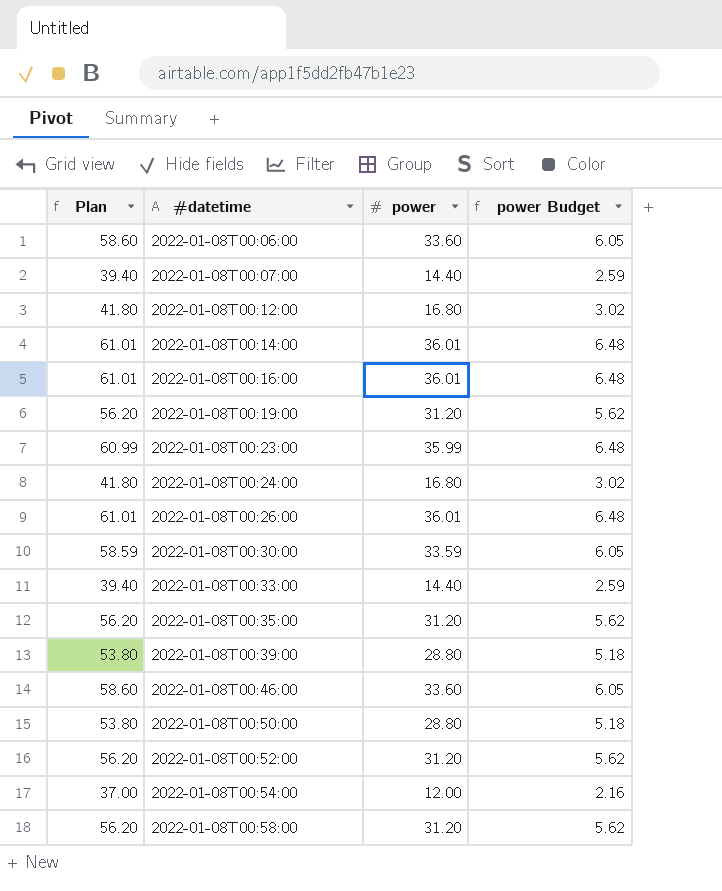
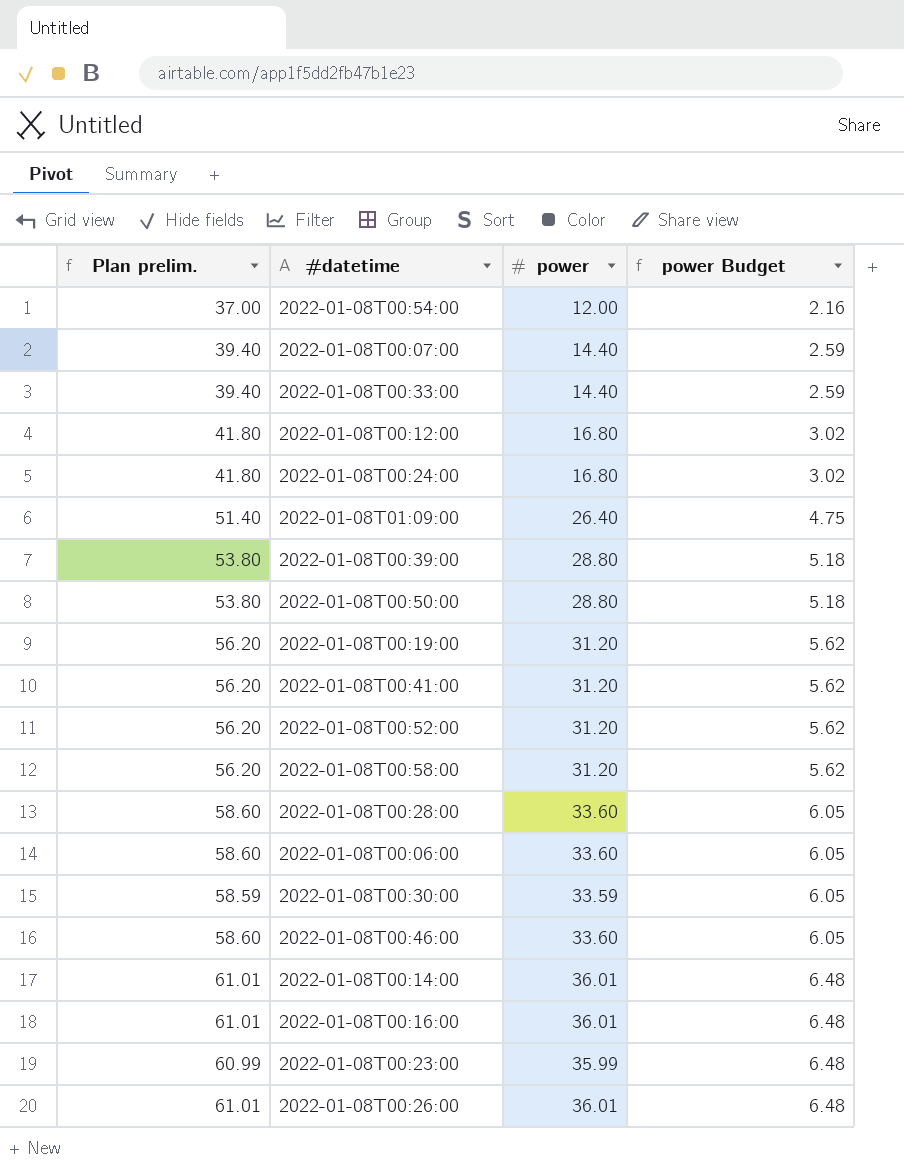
row order: #datetime ascending -> power Budget ascending
column name: Plan -> Plan prelim.
row 2022-01-08T00:35:00: 56.20 | 31.20 | 5.62 -> none
row 2022-01-08T01:09:00: none -> 51.40 | 26.40 | 4.75
row 2022-01-08T00:41:00: none -> 56.20 | 31.20 | 5.62
row 2022-01-08T00:28:00: none -> 58.60 | 33.60 | 6.05

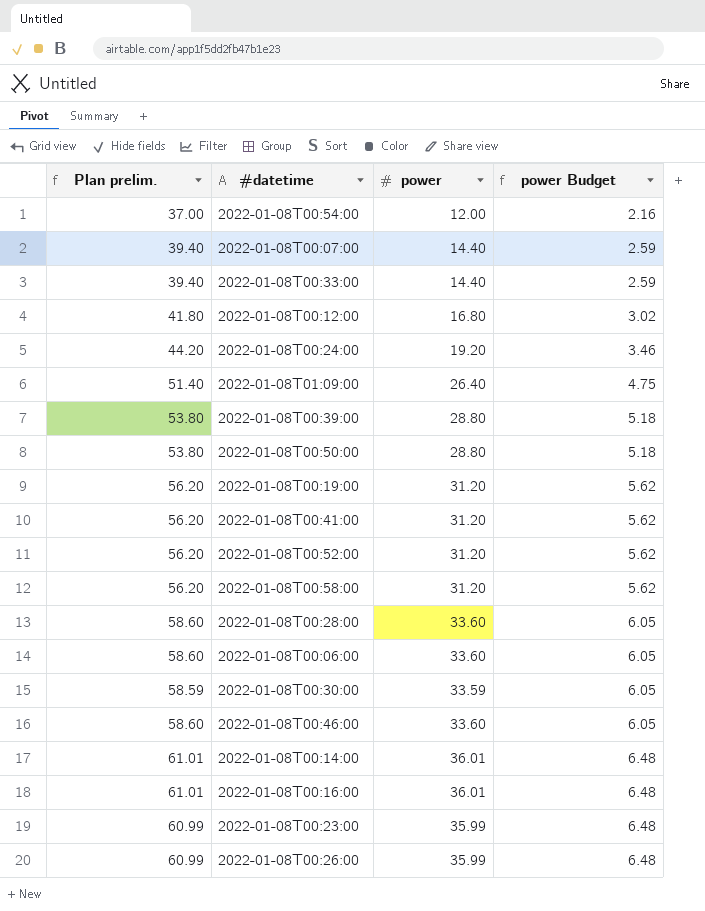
2022-01-08T00:24:00 | Plan prelim.: 41.80 -> 44.20
2022-01-08T00:24:00 | power: 16.80 -> 19.20
2022-01-08T00:24:00 | power Budget: 3.02 -> 3.46
2022-01-08T00:26:00 | Plan prelim.: 61.01 -> 60.99
2022-01-08T00:26:00 | power: 36.01 -> 35.99

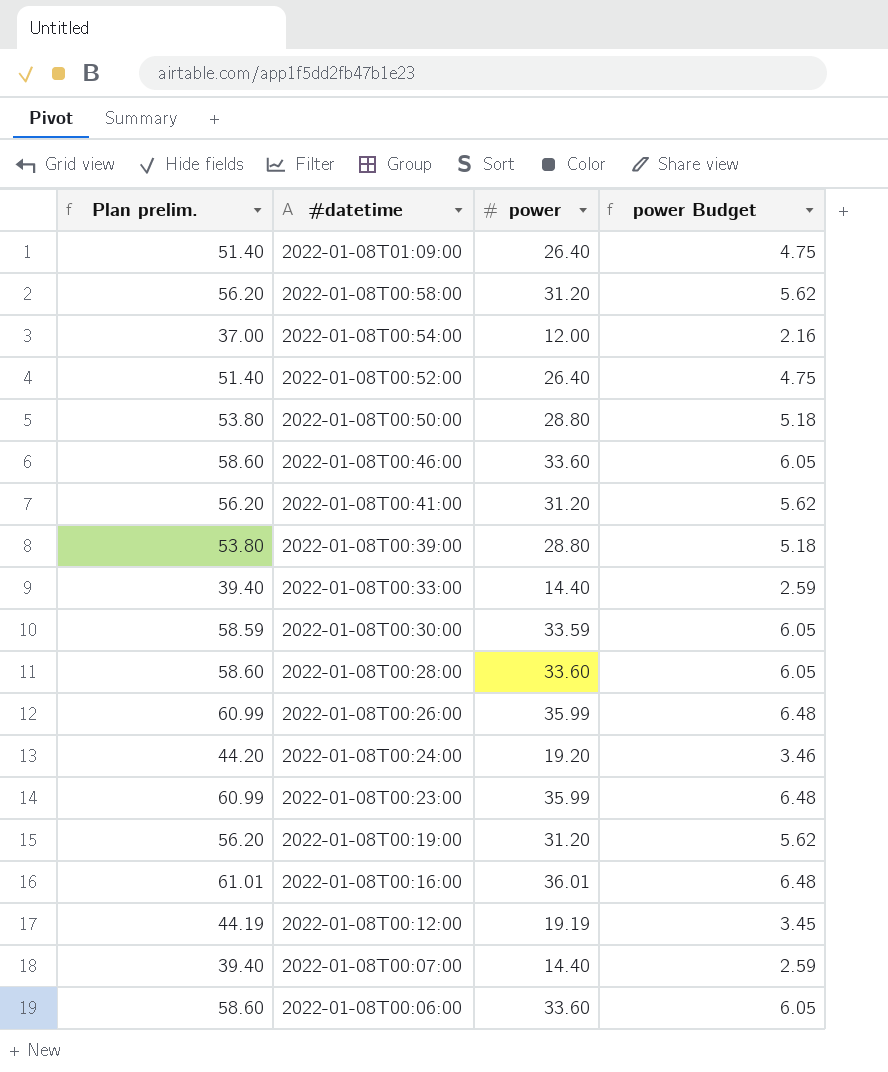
row order: power Budget ascending -> #datetime descending
row 2022-01-08T00:14:00: 61.01 | 36.01 | 6.48 -> none
2022-01-08T00:52:00 | Plan prelim.: 56.20 -> 51.40
2022-01-08T00:52:00 | power: 31.20 -> 26.40
2022-01-08T00:52:00 | power Budget: 5.62 -> 4.75
2022-01-08T00:12:00 | Plan prelim.: 41.80 -> 44.19
2022-01-08T00:12:00 | power: 16.80 -> 19.19
2022-01-08T00:12:00 | power Budget: 3.02 -> 3.45

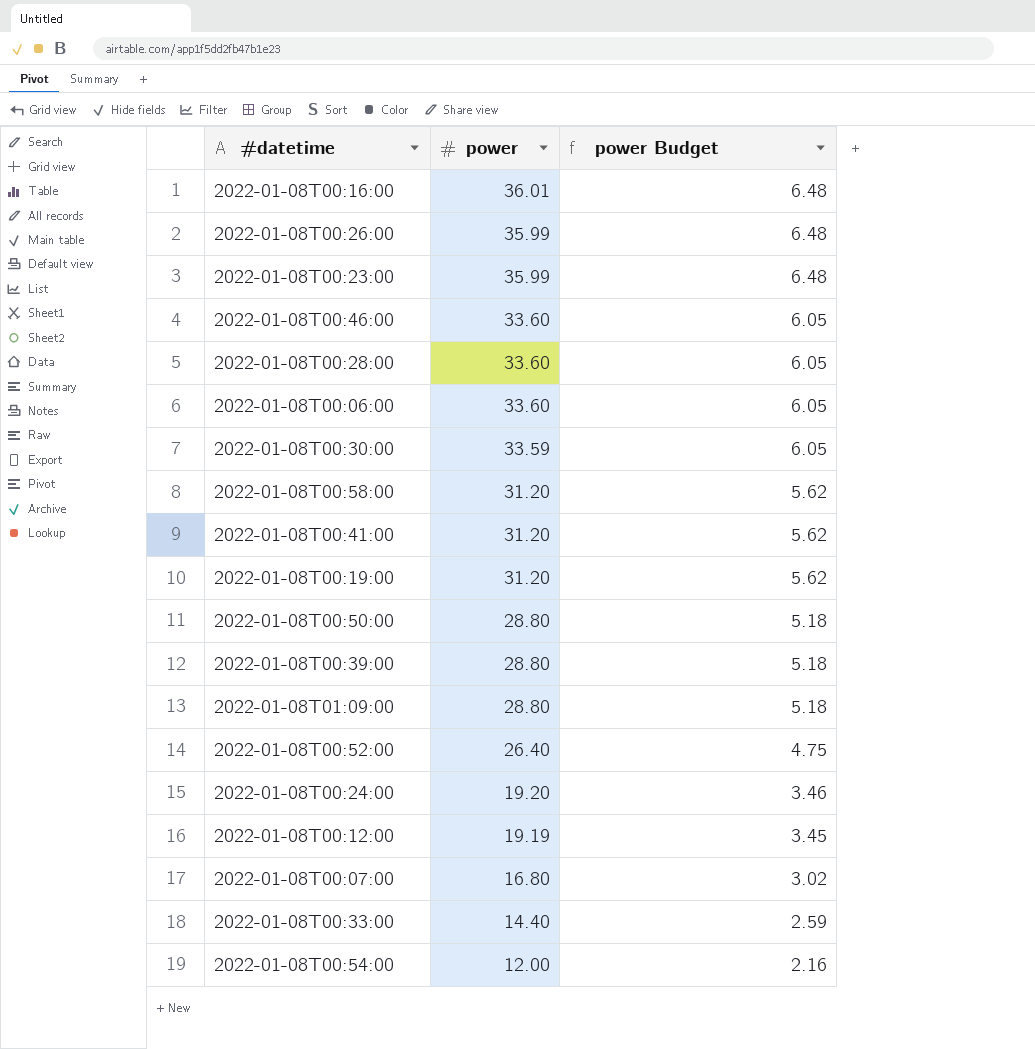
row order: #datetime descending -> power descending
column Plan prelim. | formula: [power] + 25 -> none
2022-01-08T01:09:00 | power: 26.40 -> 28.80
2022-01-08T01:09:00 | power Budget: 4.75 -> 5.18
2022-01-08T00:07:00 | power: 14.40 -> 16.80
2022-01-08T00:07:00 | power Budget: 2.59 -> 3.02

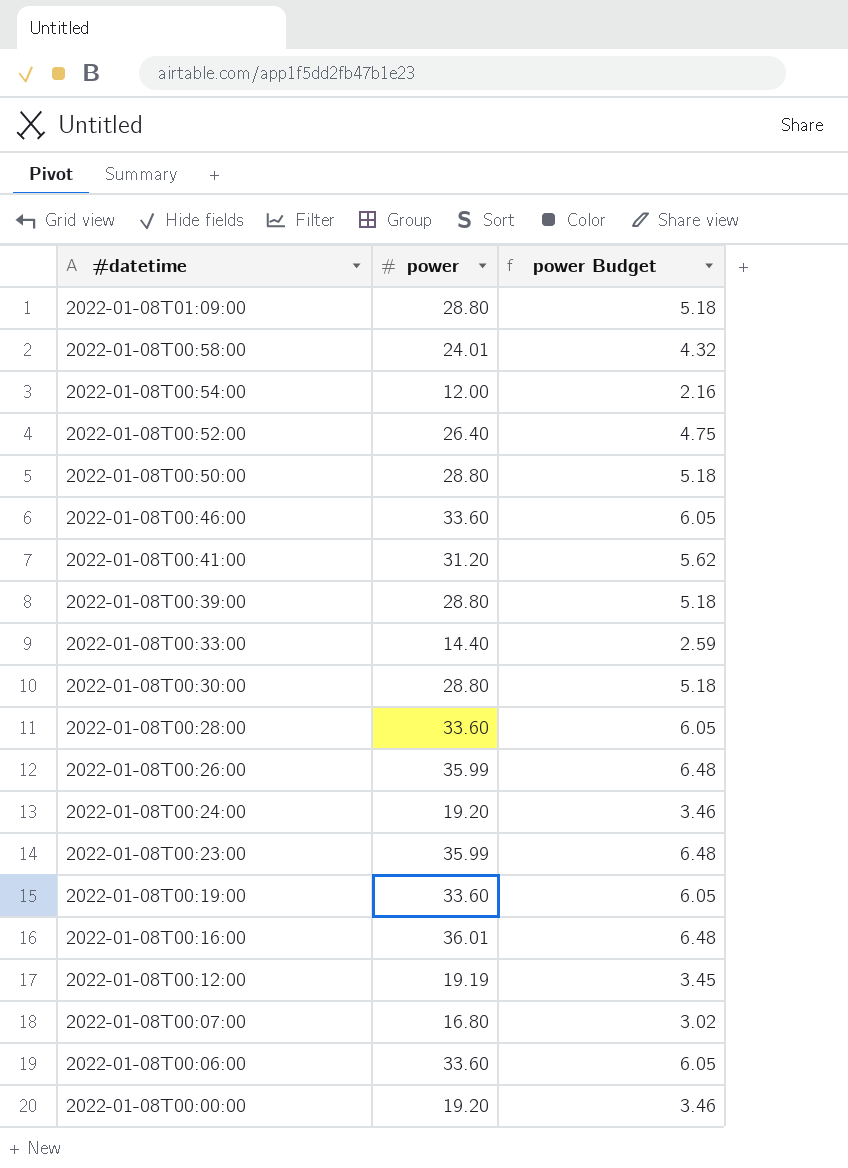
row order: power descending -> #datetime descending
2022-01-08T00:58:00 | power: 31.20 -> 24.01
2022-01-08T00:58:00 | power Budget: 5.62 -> 4.32
2022-01-08T00:30:00 | power: 33.59 -> 28.80
2022-01-08T00:30:00 | power Budget: 6.05 -> 5.18
2022-01-08T00:19:00 | power: 31.20 -> 33.60
2022-01-08T00:19:00 | power Budget: 5.62 -> 6.05
row 2022-01-08T00:00:00: none -> 19.20 | 3.46

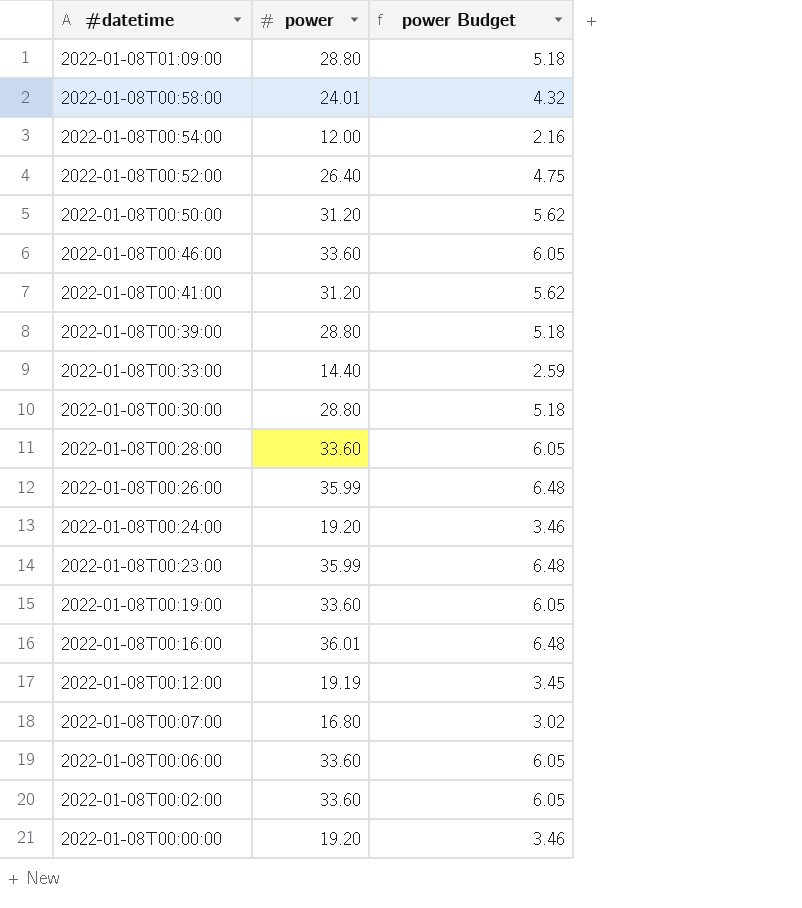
2022-01-08T00:50:00 | power: 28.80 -> 31.20
2022-01-08T00:50:00 | power Budget: 5.18 -> 5.62
row 2022-01-08T00:02:00: none -> 33.60 | 6.05

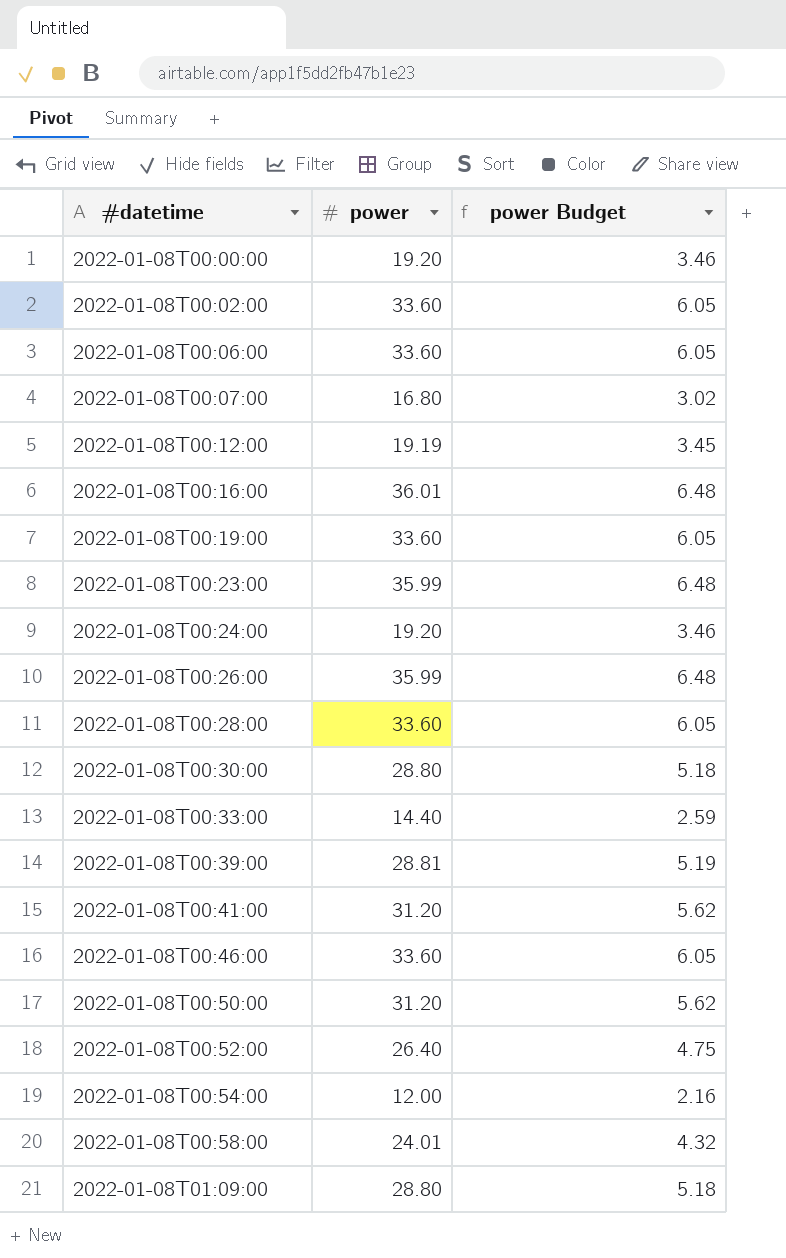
row order: #datetime descending -> #datetime ascending
2022-01-08T00:39:00 | power: 28.80 -> 28.81
2022-01-08T00:39:00 | power Budget: 5.18 -> 5.19

